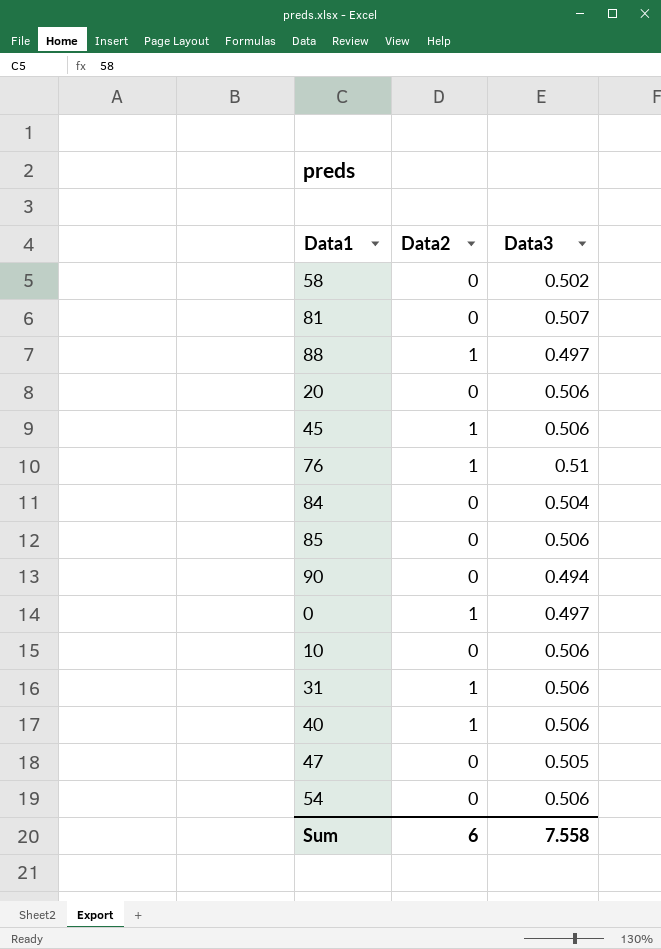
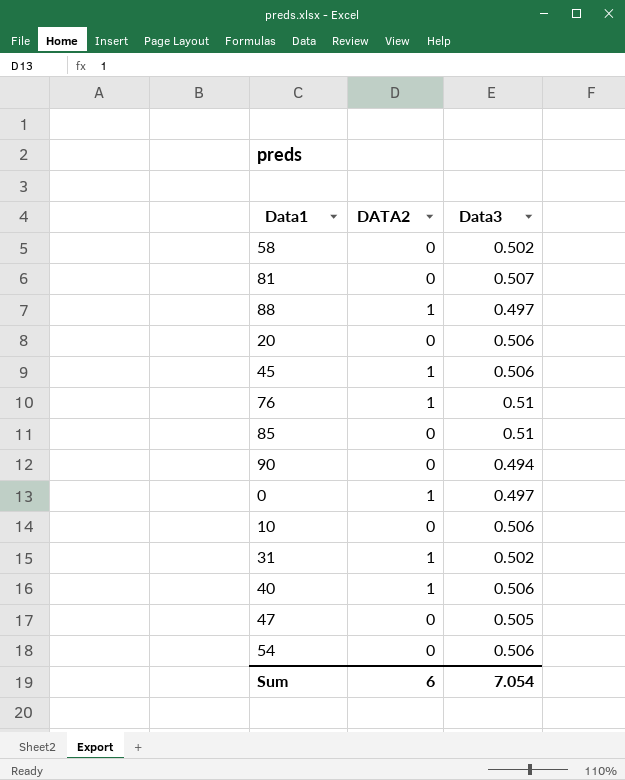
column name: Data2 -> DATA2
row 84: 0 | 0.504 -> none
85 | Data3: 0.506 -> 0.51
31 | Data3: 0.506 -> 0.502
Sum | Data3: 7.558 -> 7.054

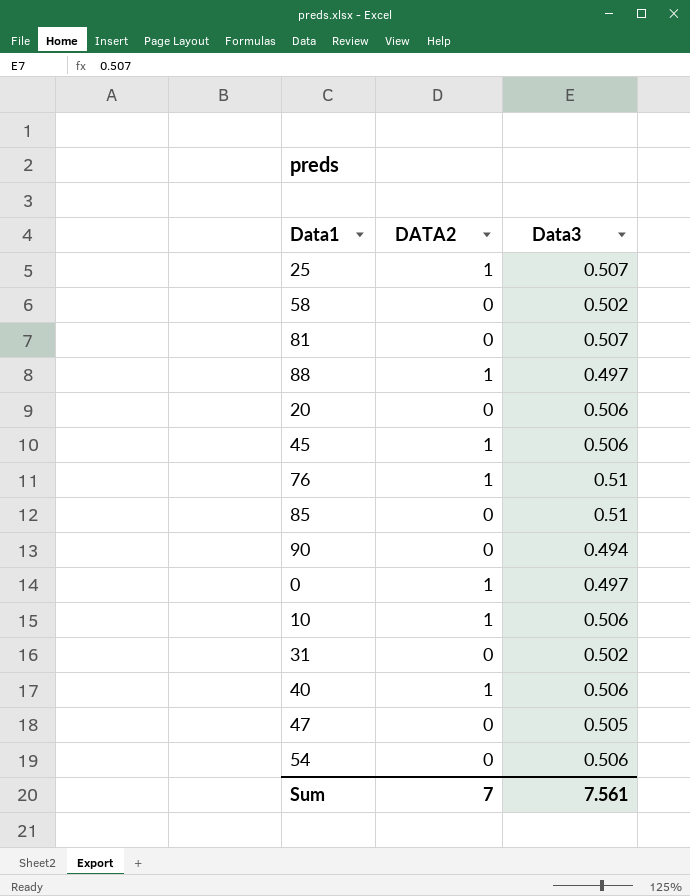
row 25: none -> 1 | 0.507
10 | DATA2: 0 -> 1
31 | DATA2: 1 -> 0
Sum | DATA2: 6 -> 7
Sum | Data3: 7.054 -> 7.561

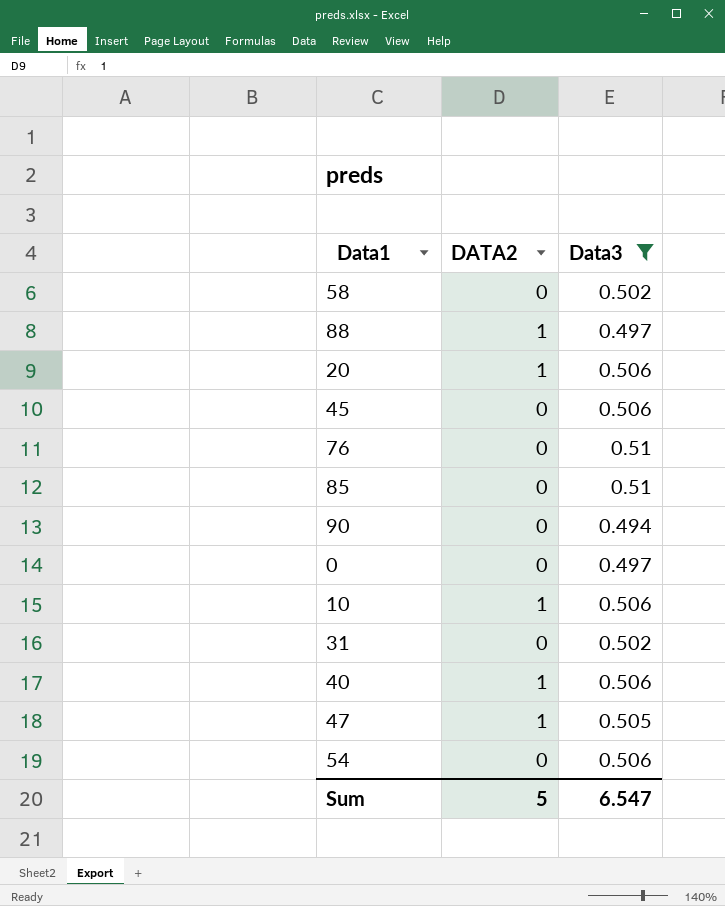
filter: none -> Data3 != 0.507
20 | DATA2: 0 -> 1
45 | DATA2: 1 -> 0
76 | DATA2: 1 -> 0
0 | DATA2: 1 -> 0
47 | DATA2: 0 -> 1
Sum | DATA2: 7 -> 5
Sum | Data3: 7.561 -> 6.547

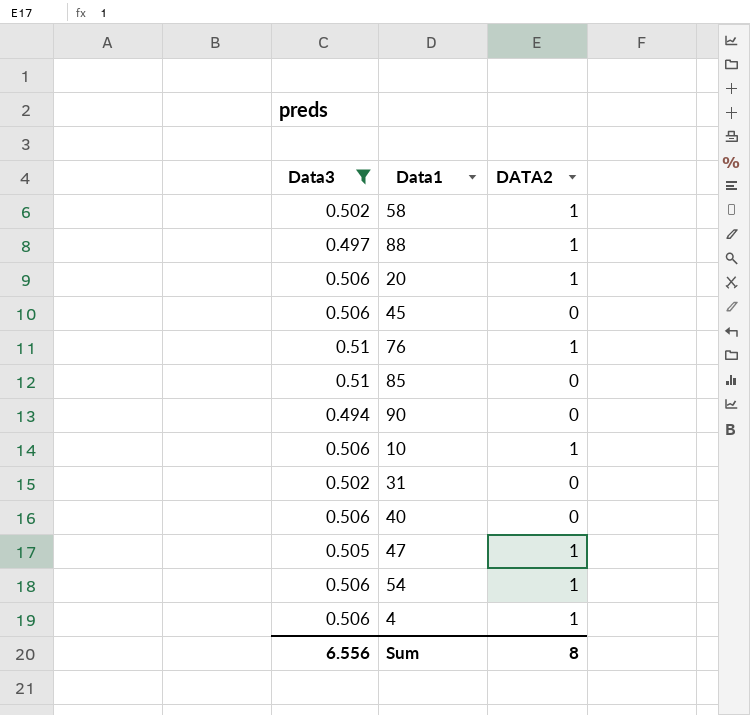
column Data3 | position: 3 -> 1
row 0: 0 | 0.497 -> none
58 | DATA2: 0 -> 1
76 | DATA2: 0 -> 1
40 | DATA2: 1 -> 0
54 | DATA2: 0 -> 1
row 4: none -> 0.506 | 1
Sum | Data3: 6.547 -> 6.556
Sum | DATA2: 5 -> 8

